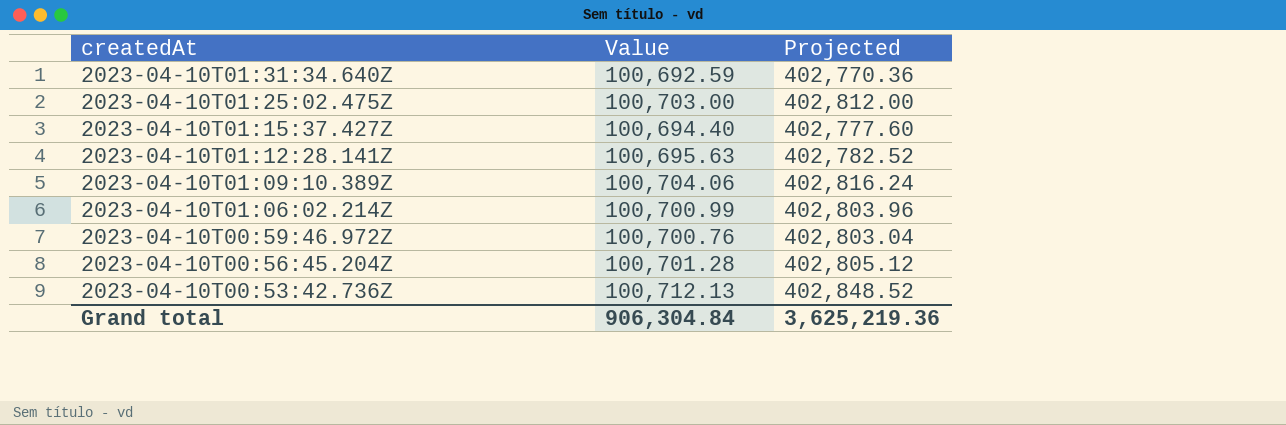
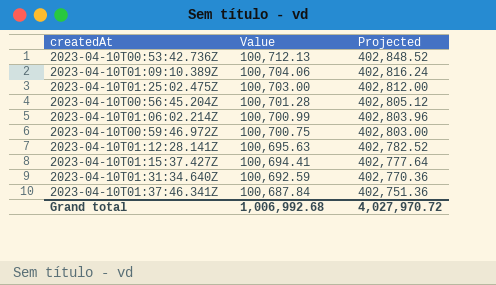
row order: createdAt descending -> Value descending
2023-04-10T00:59:46.972Z | Value: 100,700.76 -> 100,700.75
2023-04-10T00:59:46.972Z | Projected: 402,803.04 -> 402,803.00
2023-04-10T01:15:37.427Z | Value: 100,694.40 -> 100,694.41
2023-04-10T01:15:37.427Z | Projected: 402,777.60 -> 402,777.64
row 2023-04-10T01:37:46.341Z: none -> 100,687.84 | 402,751.36
Grand total | Value: 906,304.84 -> 1,006,992.68
Grand total | Projected: 3,625,219.36 -> 4,027,970.72

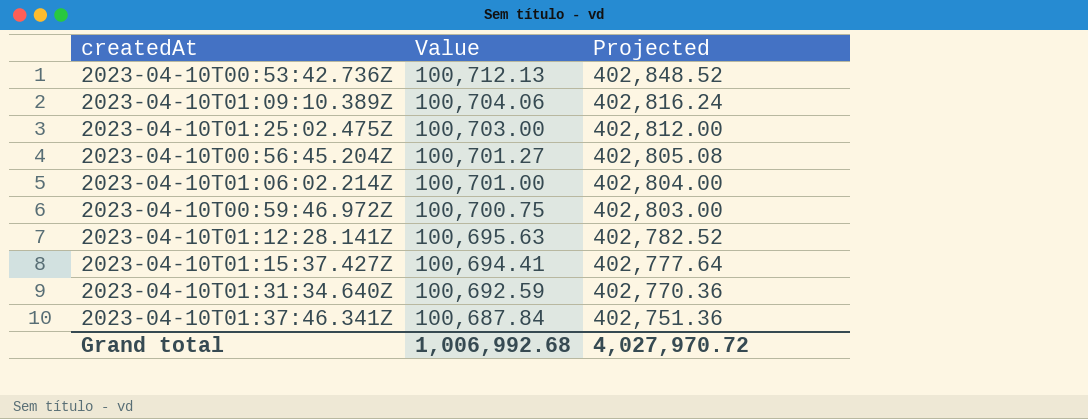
2023-04-10T00:56:45.204Z | Value: 100,701.28 -> 100,701.27
2023-04-10T00:56:45.204Z | Projected: 402,805.12 -> 402,805.08
2023-04-10T01:06:02.214Z | Value: 100,700.99 -> 100,701.00
2023-04-10T01:06:02.214Z | Projected: 402,803.96 -> 402,804.00

